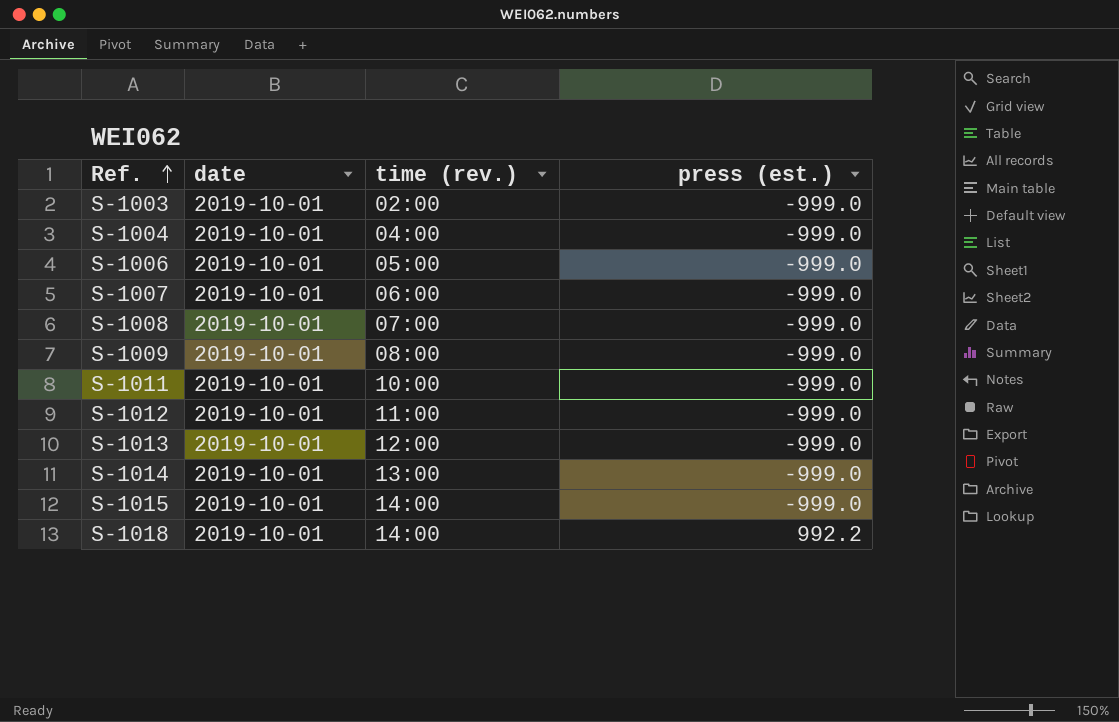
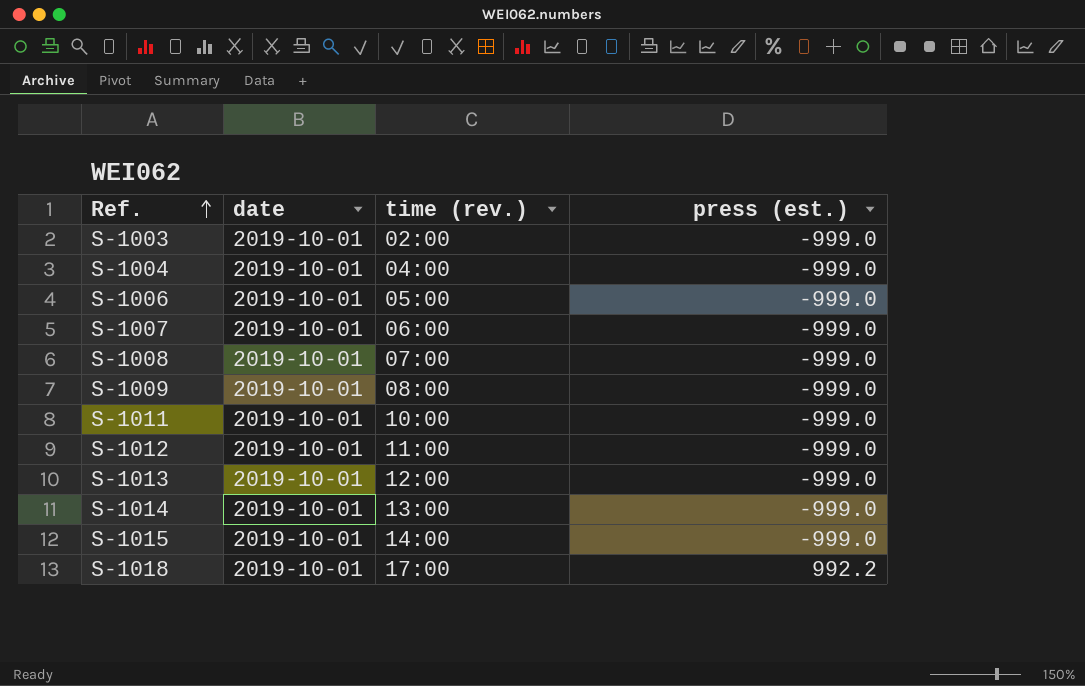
S-1018 | time (rev.): 14:00 -> 17:00

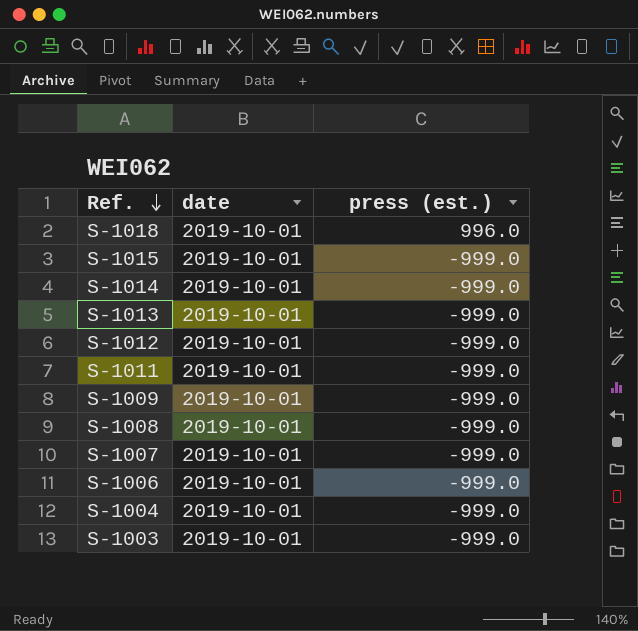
row order: Ref. ascending -> Ref. descending
column time (rev.) | position: 3 -> none
S-1018 | press (est.): 992.2 -> 996.0

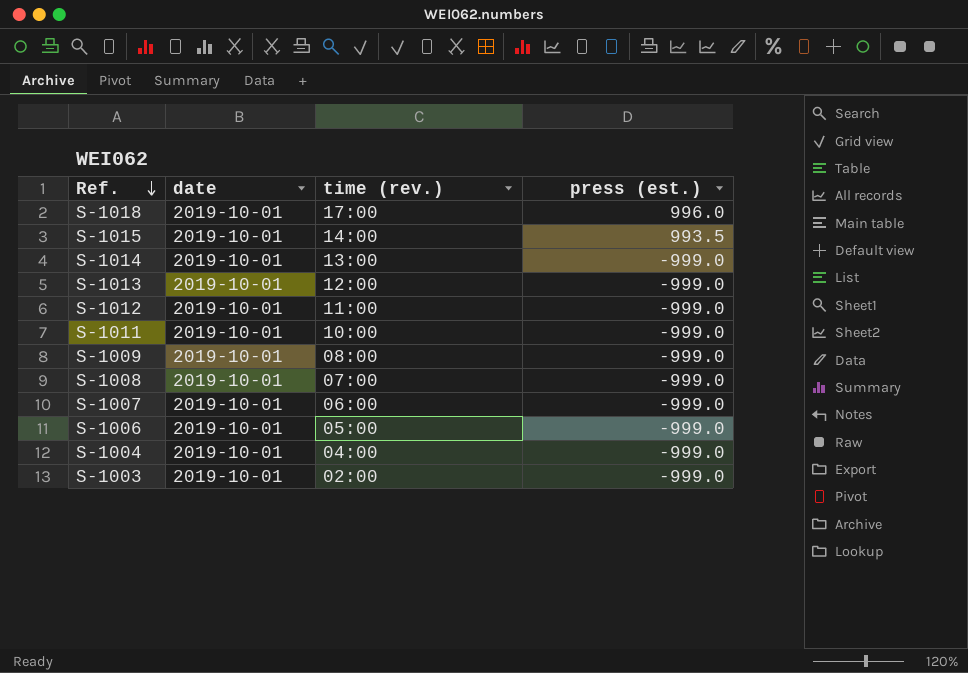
column time (rev.) | position: none -> 3
S-1015 | press (est.): -999.0 -> 993.5

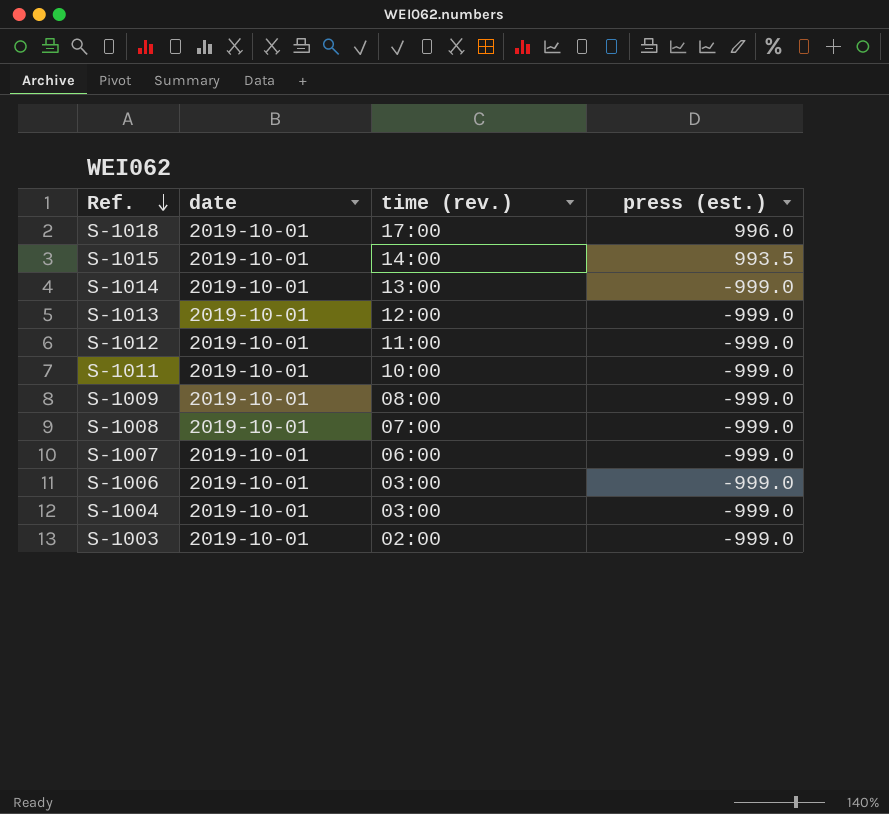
S-1006 | time (rev.): 05:00 -> 03:00
S-1004 | time (rev.): 04:00 -> 03:00

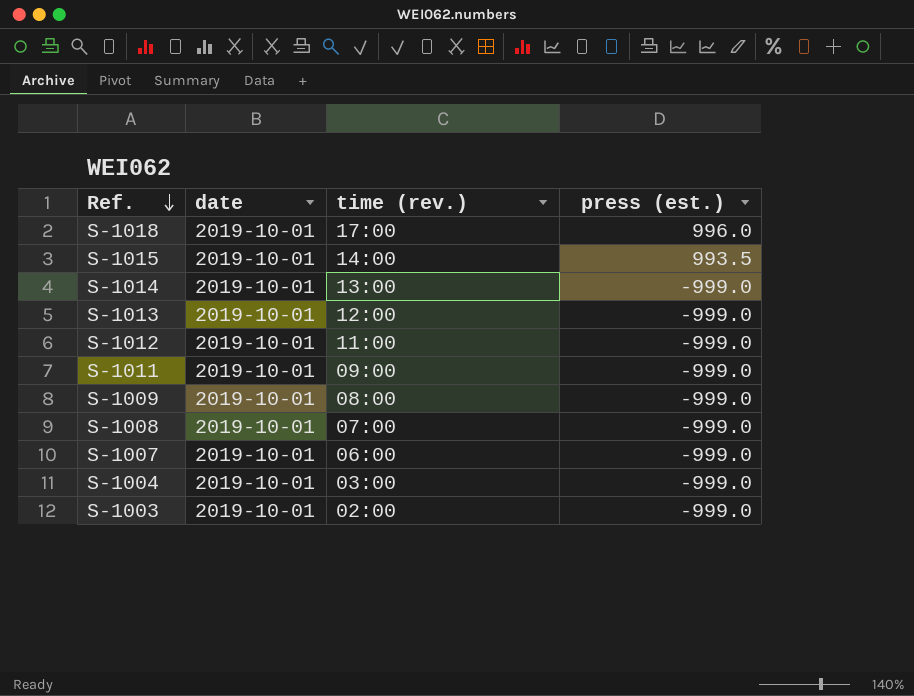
row S-1006: 2019-10-01 | 03:00 | -999.0 -> none
S-1011 | time (rev.): 10:00 -> 09:00

